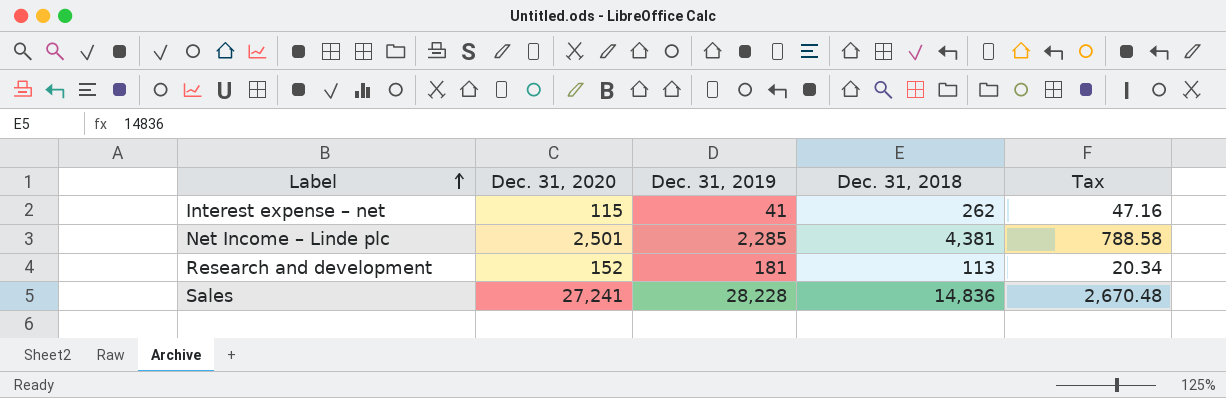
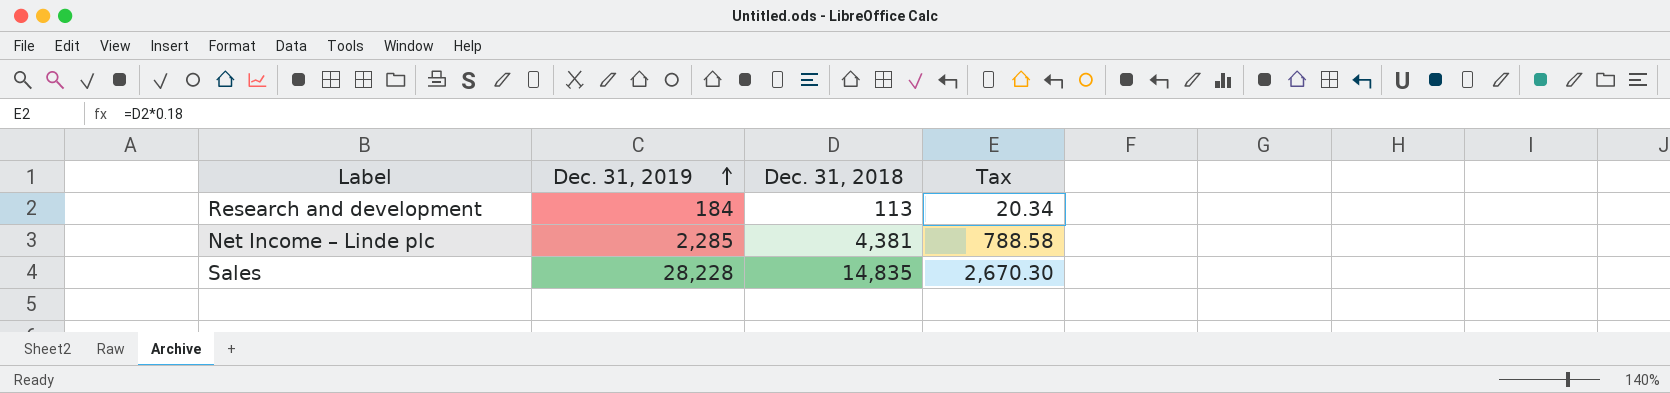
row order: Label ascending -> Dec. 31, 2019 ascending
column Dec. 31, 2020 | position: 2 -> none
row Interest expense – net: 115 | 41 | 262 | 47.16 -> none
Research and development | Dec. 31, 2019: 181 -> 184
Sales | Dec. 31, 2018: 14,836 -> 14,835
Sales | Tax: 2,670.48 -> 2,670.30

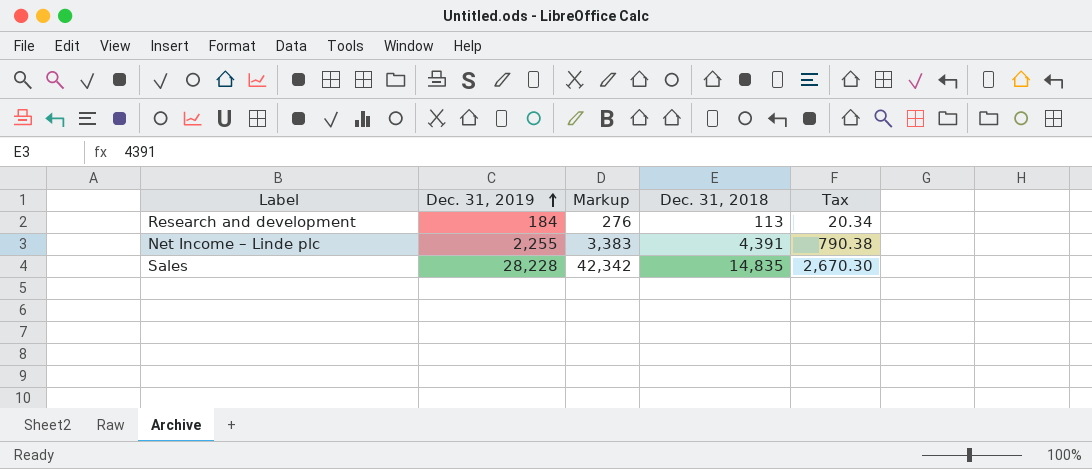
column Markup | formula: none -> [Dec. 31, 2019] * 1.5
Net Income – Linde plc | Dec. 31, 2019: 2,285 -> 2,255
Net Income – Linde plc | Dec. 31, 2018: 4,381 -> 4,391
Net Income – Linde plc | Tax: 788.58 -> 790.38

